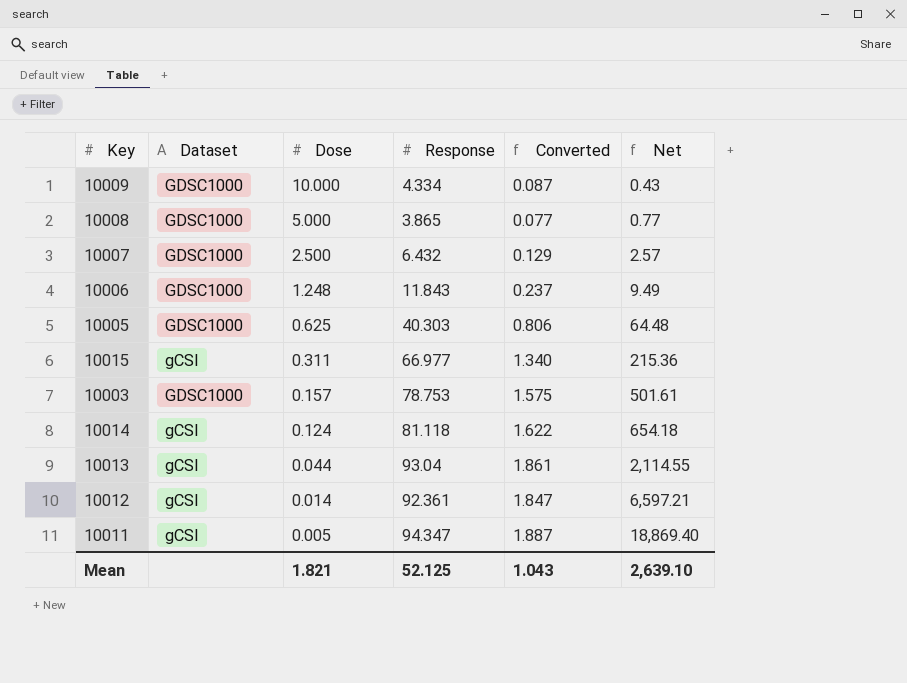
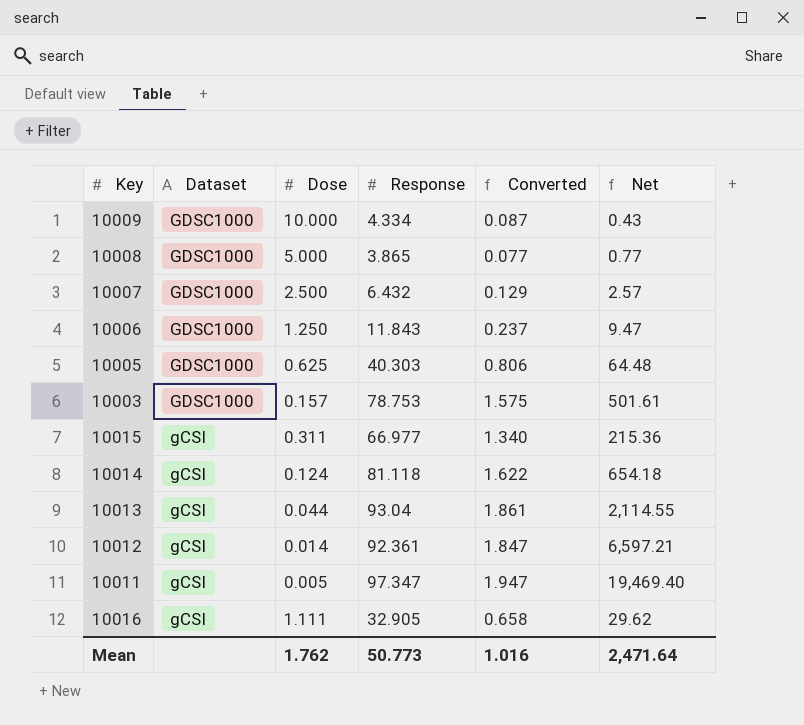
row order: Dose descending -> Dataset descending
10006 | Dose: 1.248 -> 1.250
10006 | Net: 9.49 -> 9.47
10011 | Response: 94.347 -> 97.347
10011 | Converted: 1.887 -> 1.947
10011 | Net: 18,869.40 -> 19,469.40
row 10016: none -> gCSI | 1.111 | 32.905 | 0.658 | 29.62
Mean | Dose: 1.821 -> 1.762
Mean | Response: 52.125 -> 50.773
Mean | Converted: 1.043 -> 1.016
Mean | Net: 2,639.10 -> 2,471.64

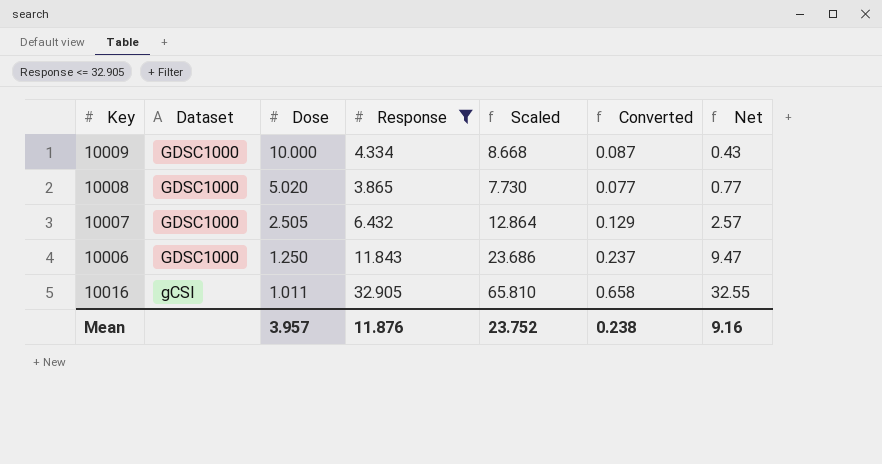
filter: none -> Response <= 32.905
column Scaled | formula: none -> [Response] * 2
10008 | Dose: 5.000 -> 5.020
10007 | Dose: 2.500 -> 2.505
10016 | Dose: 1.111 -> 1.011
10016 | Net: 29.62 -> 32.55
Mean | Dose: 1.762 -> 3.957
Mean | Response: 50.773 -> 11.876
Mean | Converted: 1.016 -> 0.238
Mean | Net: 2,471.64 -> 9.16

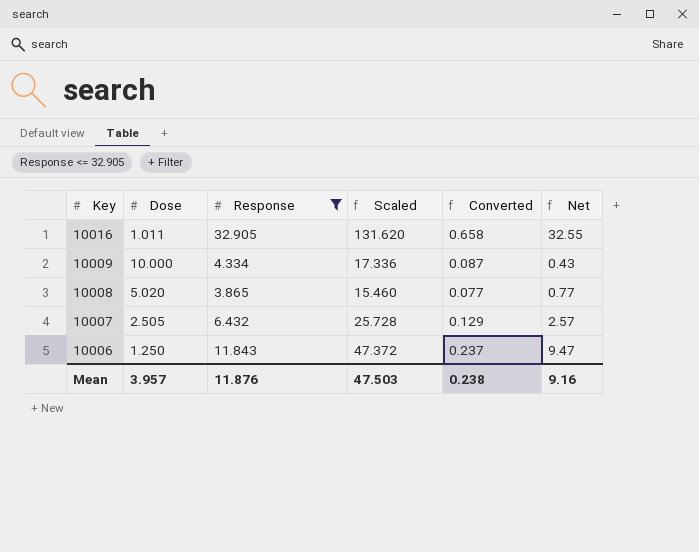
row order: Dataset descending -> Key descending
column Dataset | position: 2 -> none
column Scaled | formula: [Response] * 2 -> [Response] * 4
Mean | Scaled: 23.752 -> 47.503

